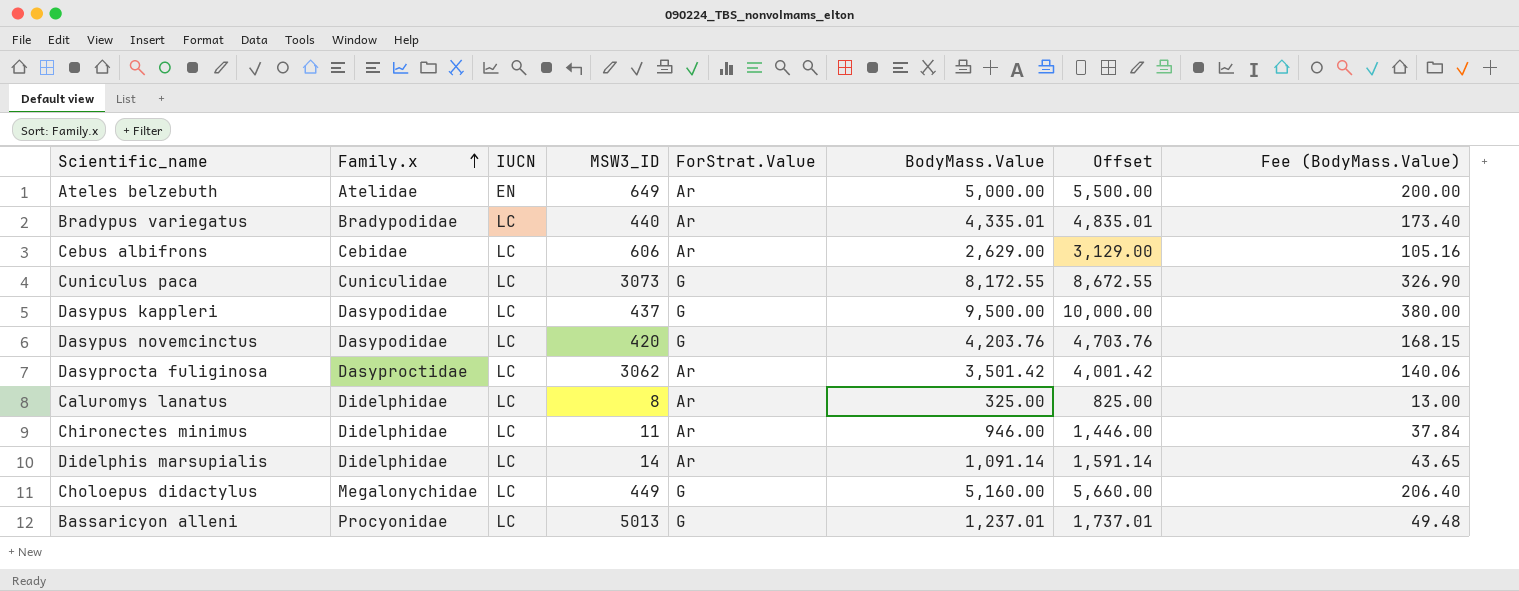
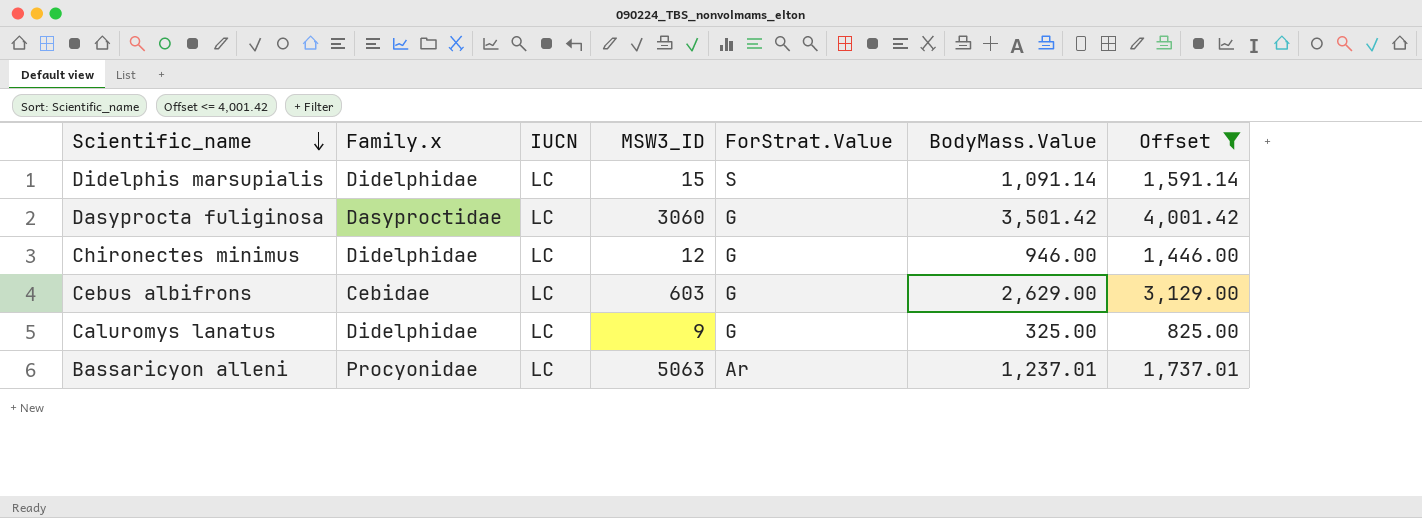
filter: none -> Offset <= 4,001.42
row order: Family.x ascending -> Scientific_name descending
column Fee (BodyMass.Value) | formula: [BodyMass.Value] * 0.04 -> none
Didelphis marsupialis | MSW3_ID: 14 -> 15
Didelphis marsupialis | ForStrat.Value: Ar -> S
Dasyprocta fuliginosa | MSW3_ID: 3062 -> 3060
Dasyprocta fuliginosa | ForStrat.Value: Ar -> G
Chironectes minimus | MSW3_ID: 11 -> 12
Chironectes minimus | ForStrat.Value: Ar -> G
Cebus albifrons | MSW3_ID: 606 -> 603
Cebus albifrons | ForStrat.Value: Ar -> G
Caluromys lanatus | MSW3_ID: 8 -> 9
Caluromys lanatus | ForStrat.Value: Ar -> G
Bassaricyon alleni | MSW3_ID: 5013 -> 5063
Bassaricyon alleni | ForStrat.Value: G -> Ar

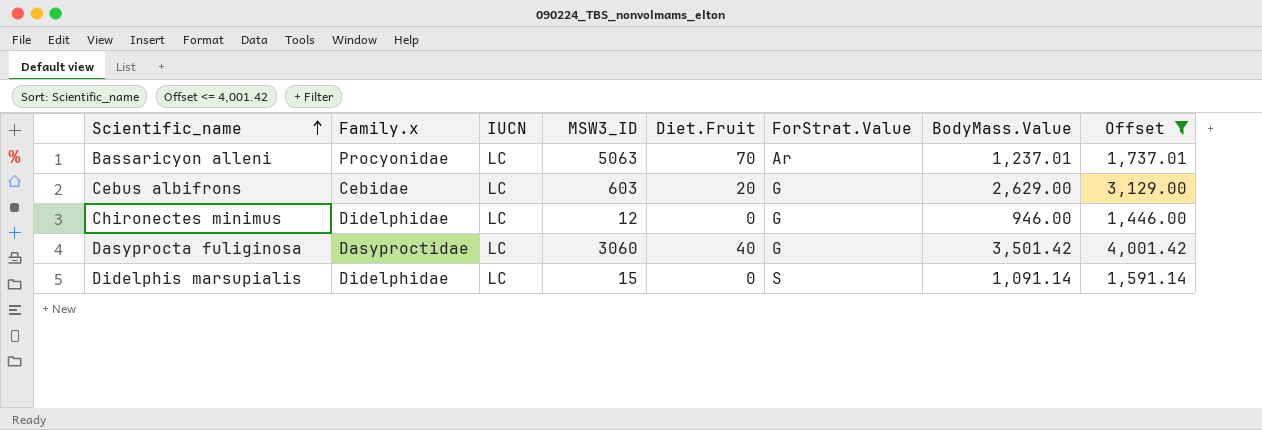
row order: Scientific_name descending -> Scientific_name ascending
column Diet.Fruit | position: none -> 5
row Caluromys lanatus: Didelphidae | LC | 9 | G | 325.00 | 825.00 -> none

